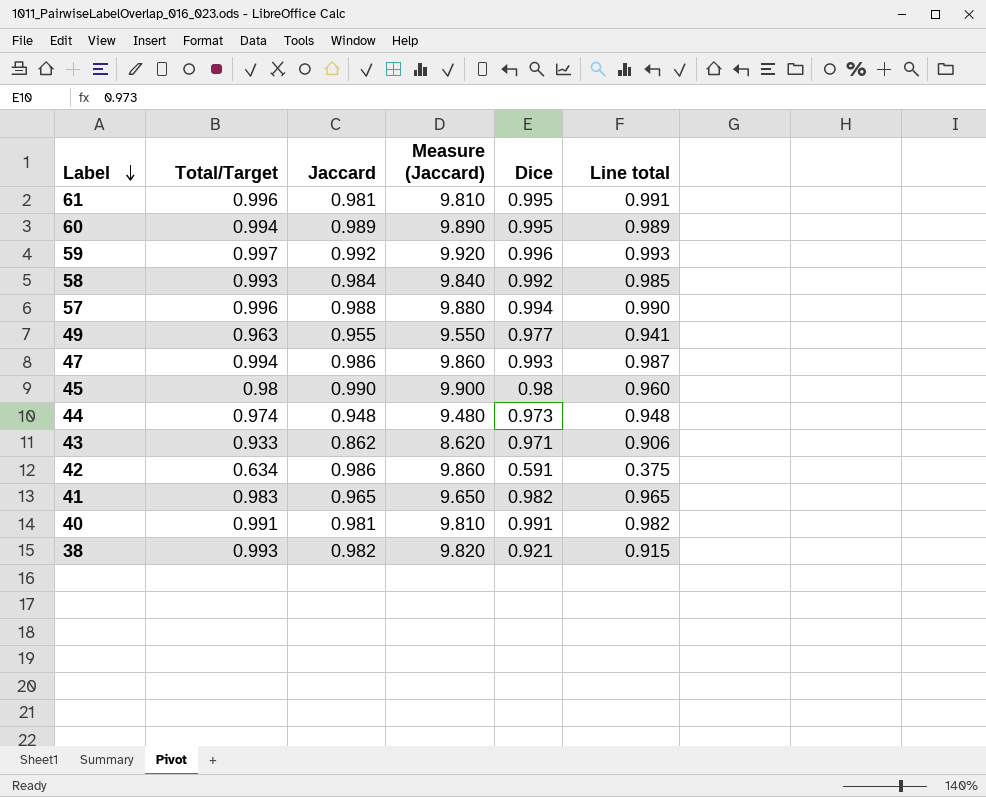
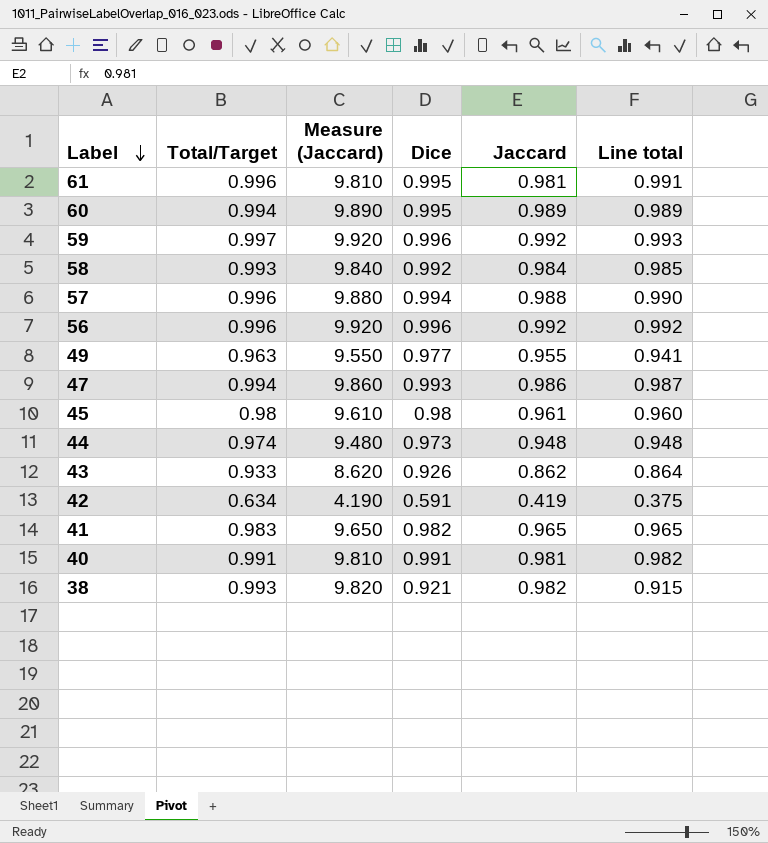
column Jaccard | position: 3 -> 5
row 56: none -> 0.996 | 9.920 | 0.996 | 0.992 | 0.992
45 | Measure (Jaccard): 9.900 -> 9.610
45 | Jaccard: 0.990 -> 0.961
43 | Dice: 0.971 -> 0.926
43 | Line total: 0.906 -> 0.864
42 | Measure (Jaccard): 9.860 -> 4.190
42 | Jaccard: 0.986 -> 0.419

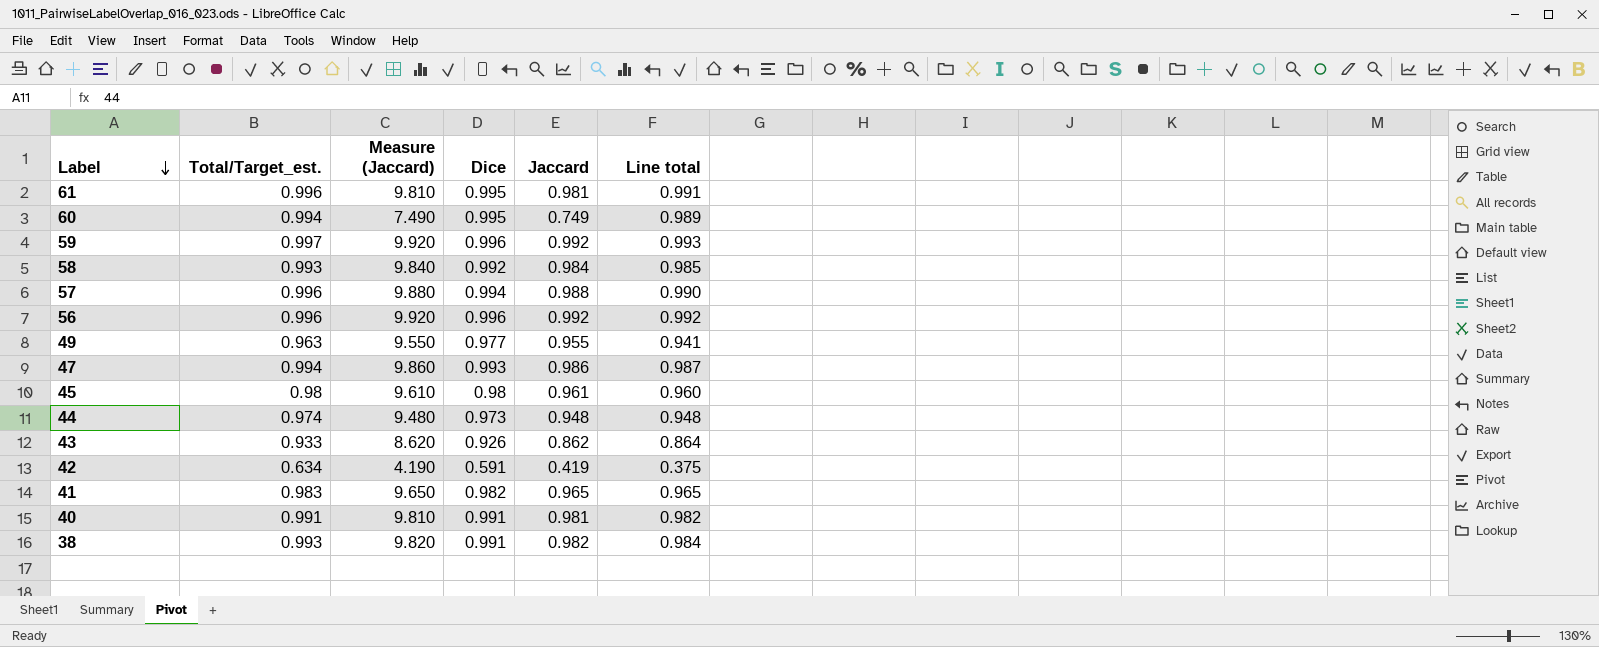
column name: Total/Target -> Total/Target_est.
60 | Measure (Jaccard): 9.890 -> 7.490
60 | Jaccard: 0.989 -> 0.749
38 | Dice: 0.921 -> 0.991
38 | Line total: 0.915 -> 0.984

